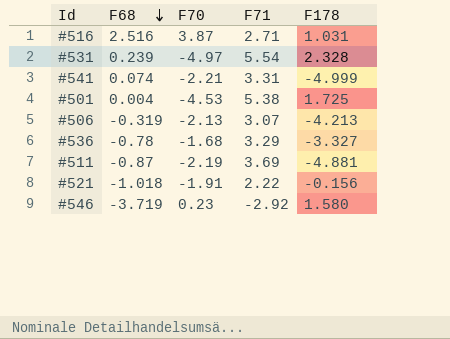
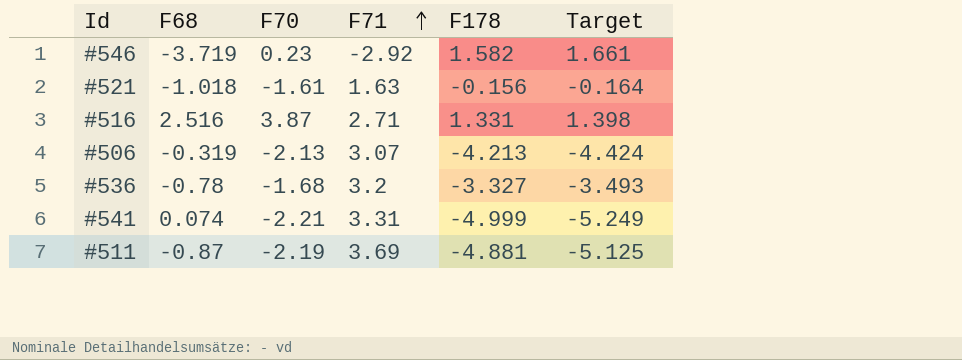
row order: F68 descending -> F71 ascending
column Target | formula: none -> [F178] * 1.05
row #531: 0.239 | -4.97 | 5.54 | 2.328 -> none
row #501: 0.004 | -4.53 | 5.38 | 1.725 -> none
#546 | F178: 1.580 -> 1.582
#521 | F70: -1.91 -> -1.61
#521 | F71: 2.22 -> 1.63
#516 | F178: 1.031 -> 1.331
#536 | F71: 3.29 -> 3.2

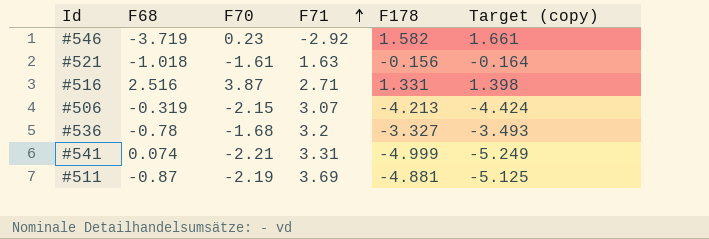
column name: Target -> Target (copy)
#506 | F70: -2.13 -> -2.15

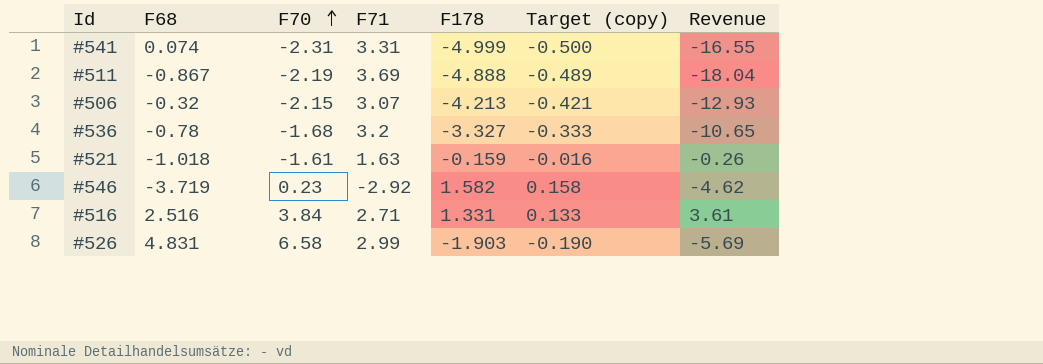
row order: F71 ascending -> F70 ascending
column Target (copy) | formula: [F178] * 1.05 -> [F178] * 0.1
column Revenue | formula: none -> [F71] * [F178]
#541 | F70: -2.21 -> -2.31
#511 | F68: -0.87 -> -0.867
#511 | F178: -4.881 -> -4.888
#506 | F68: -0.319 -> -0.32
#521 | F178: -0.156 -> -0.159
#516 | F70: 3.87 -> 3.84
row #526: none -> 4.831 | 6.58 | 2.99 | -1.903 | -0.190 | -5.69

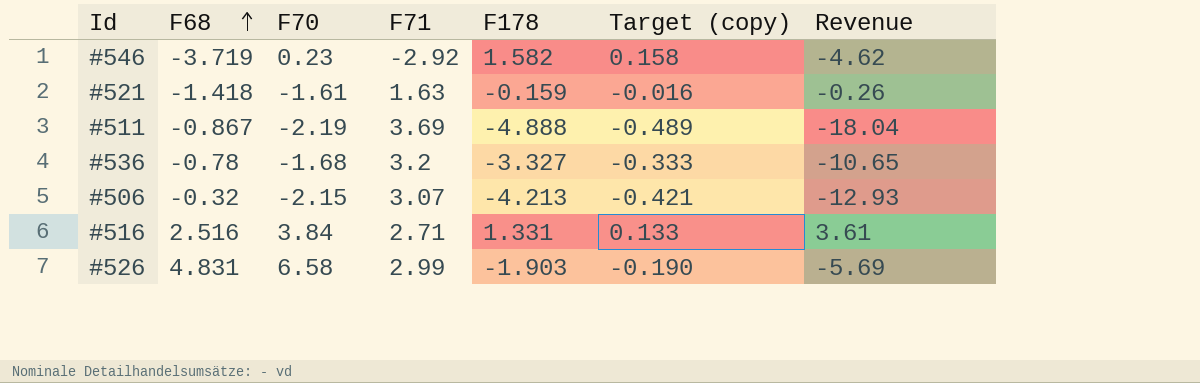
row order: F70 ascending -> F68 ascending
row #541: 0.074 | -2.31 | 3.31 | -4.999 | -0.500 | -16.55 -> none
#521 | F68: -1.018 -> -1.418

